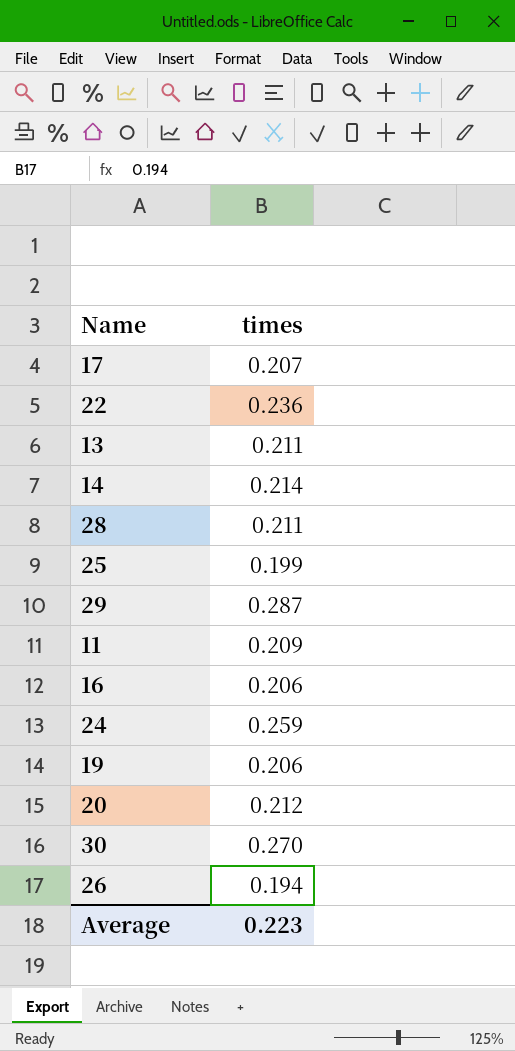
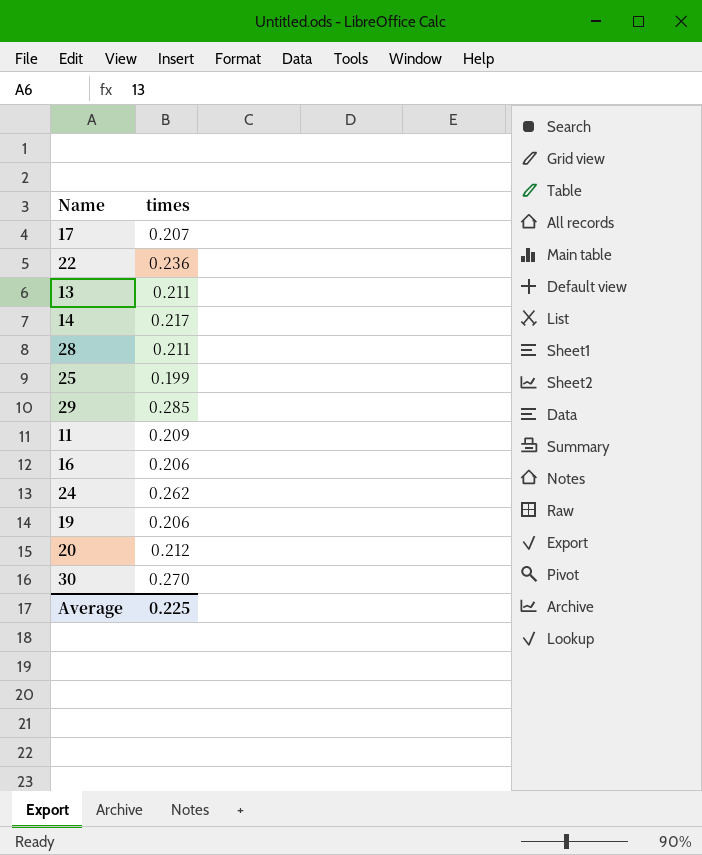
row 26: 0.194 -> none
14 | times: 0.214 -> 0.217
29 | times: 0.287 -> 0.285
24 | times: 0.259 -> 0.262
Average | times: 0.223 -> 0.225

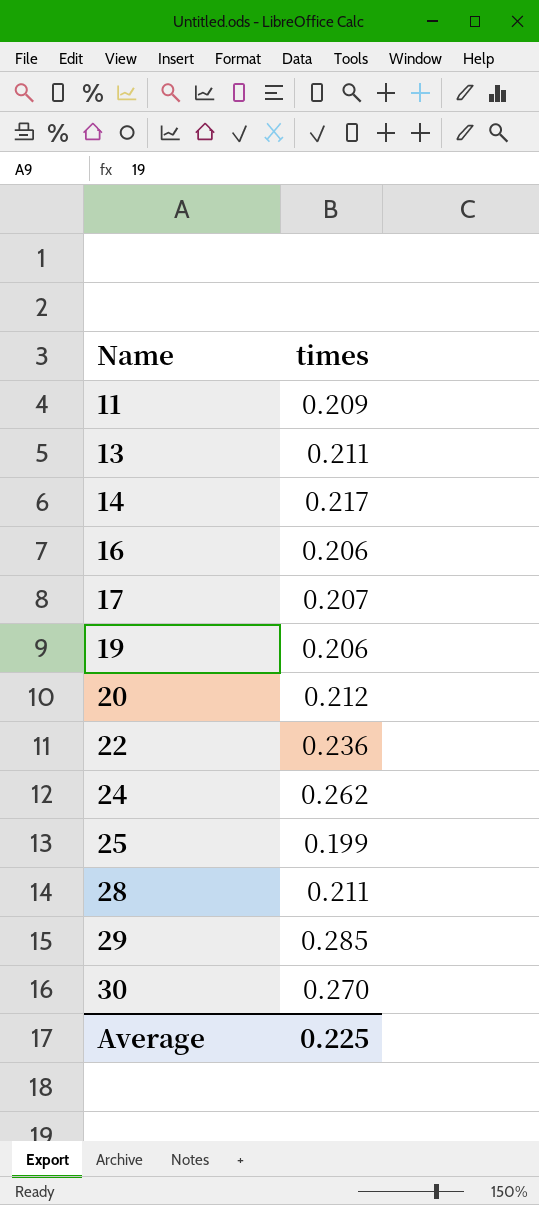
row order: none -> Name ascending

